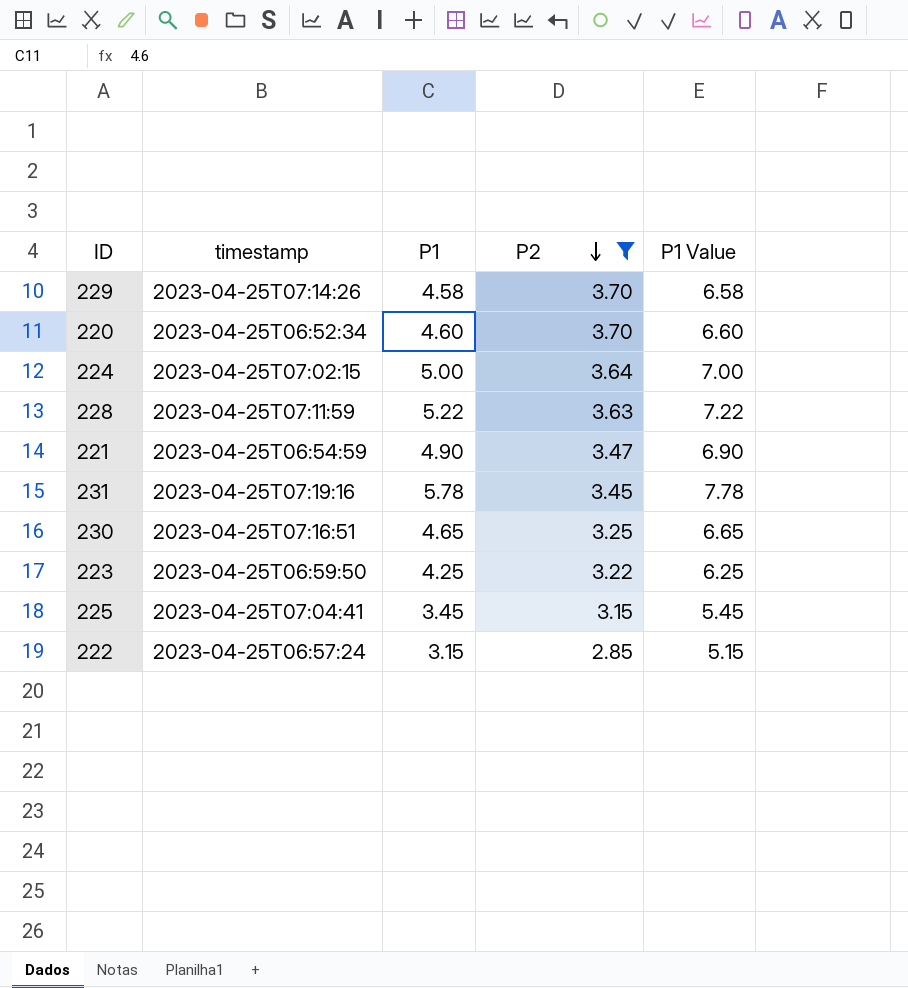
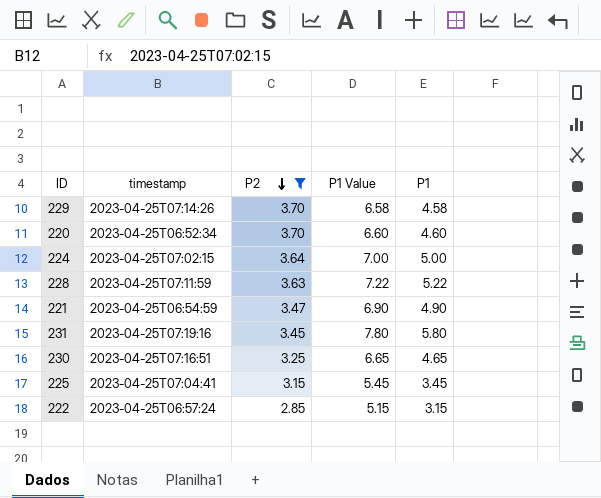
column P1 | position: 3 -> 5
row 223: 2023-04-25T06:59:50 | 4.25 | 3.22 | 6.25 -> none
231 | P1 Value: 7.78 -> 7.80
231 | P1: 5.78 -> 5.80

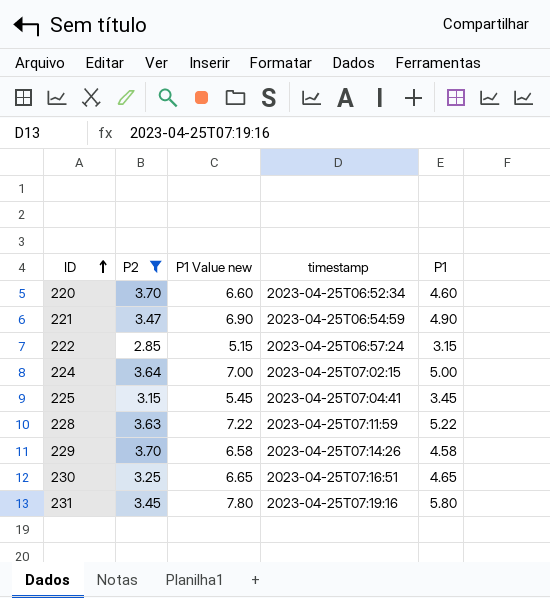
row order: P2 descending -> ID ascending
column name: P1 Value -> P1 Value new
column timestamp | position: 2 -> 4

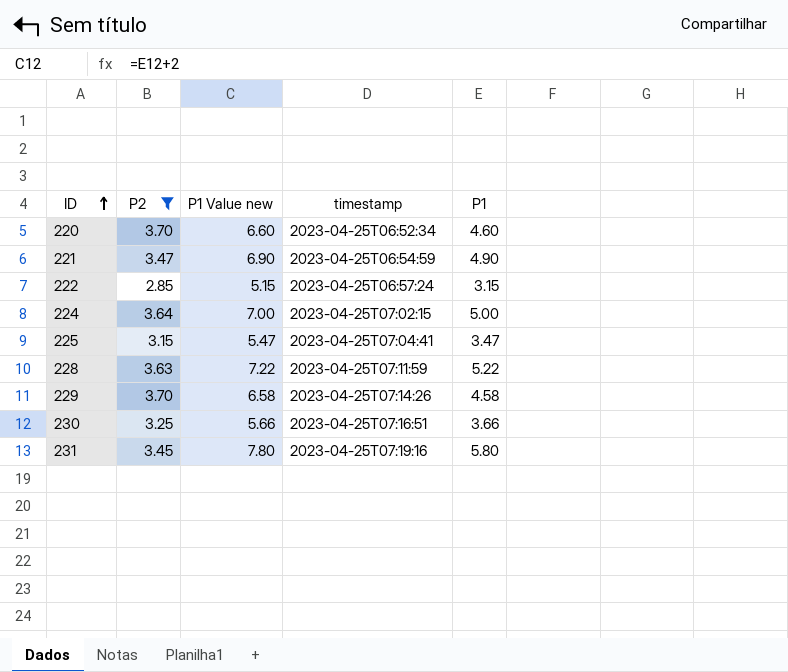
225 | P1 Value new: 5.45 -> 5.47
225 | P1: 3.45 -> 3.47
230 | P1 Value new: 6.65 -> 5.66
230 | P1: 4.65 -> 3.66

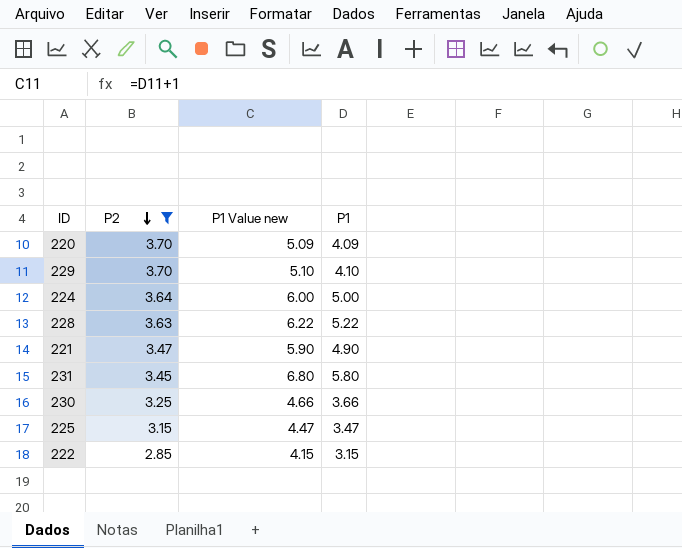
row order: ID ascending -> P2 descending
column timestamp | position: 4 -> none
column P1 Value new | formula: [P1] + 2 -> [P1] + 1
220 | P1: 4.60 -> 4.09
229 | P1: 4.58 -> 4.10

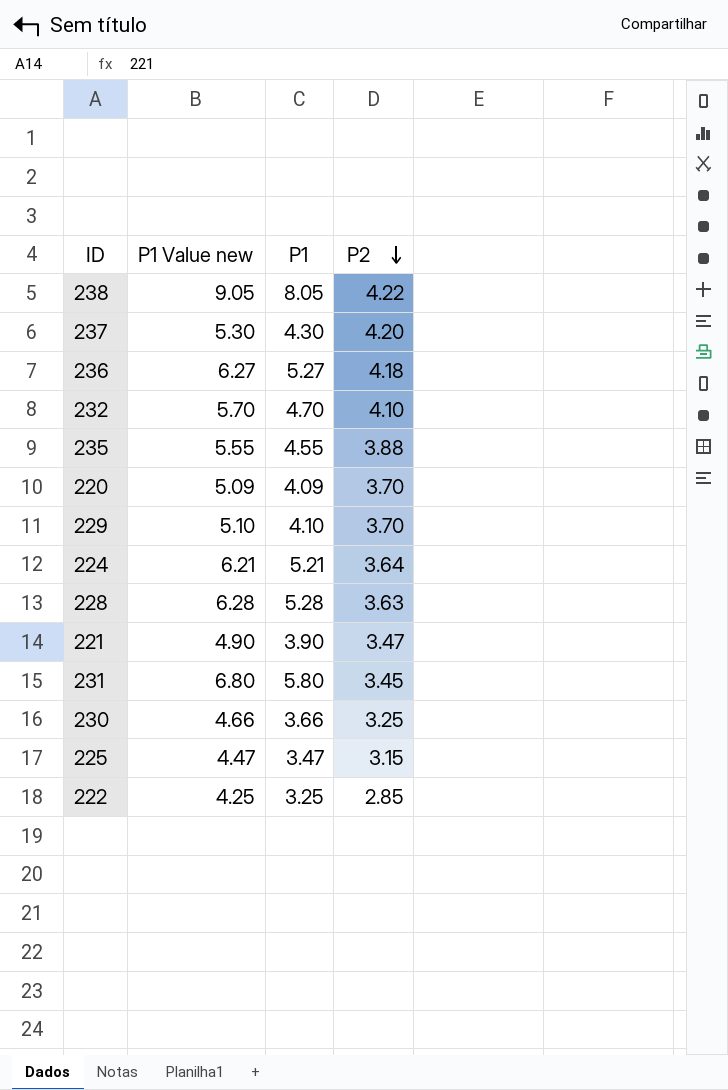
filter: P2 <= 3.70 -> none
column P2 | position: 2 -> 4
224 | P1 Value new: 6.00 -> 6.21
224 | P1: 5.00 -> 5.21
228 | P1 Value new: 6.22 -> 6.28
228 | P1: 5.22 -> 5.28
221 | P1 Value new: 5.90 -> 4.90
221 | P1: 4.90 -> 3.90
222 | P1 Value new: 4.15 -> 4.25
222 | P1: 3.15 -> 3.25

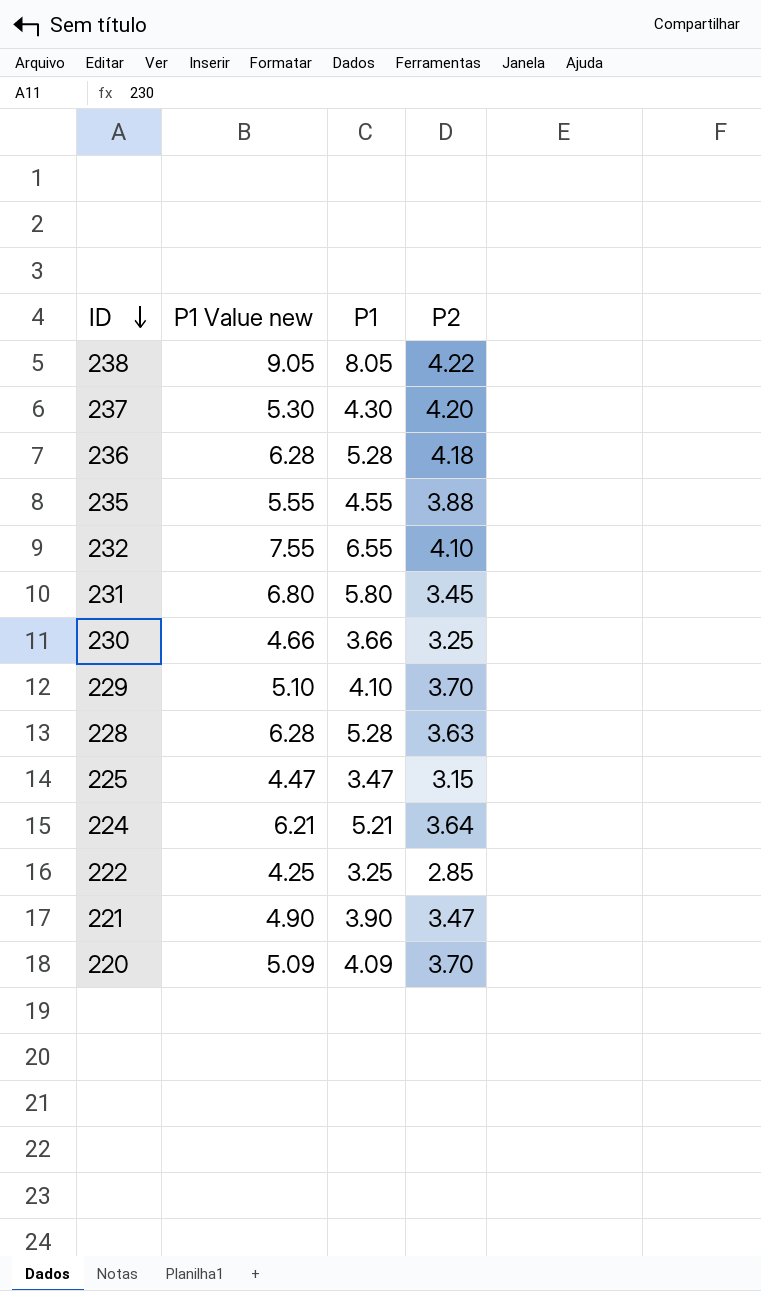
row order: P2 descending -> ID descending
236 | P1 Value new: 6.27 -> 6.28
236 | P1: 5.27 -> 5.28
232 | P1 Value new: 5.70 -> 7.55
232 | P1: 4.70 -> 6.55

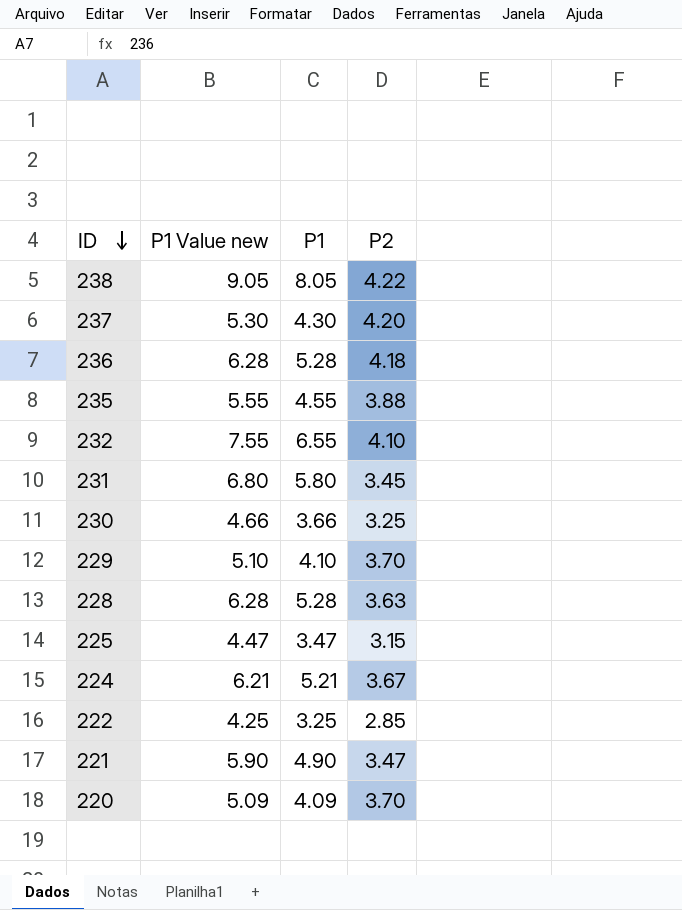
224 | P2: 3.64 -> 3.67
221 | P1 Value new: 4.90 -> 5.90
221 | P1: 3.90 -> 4.90

